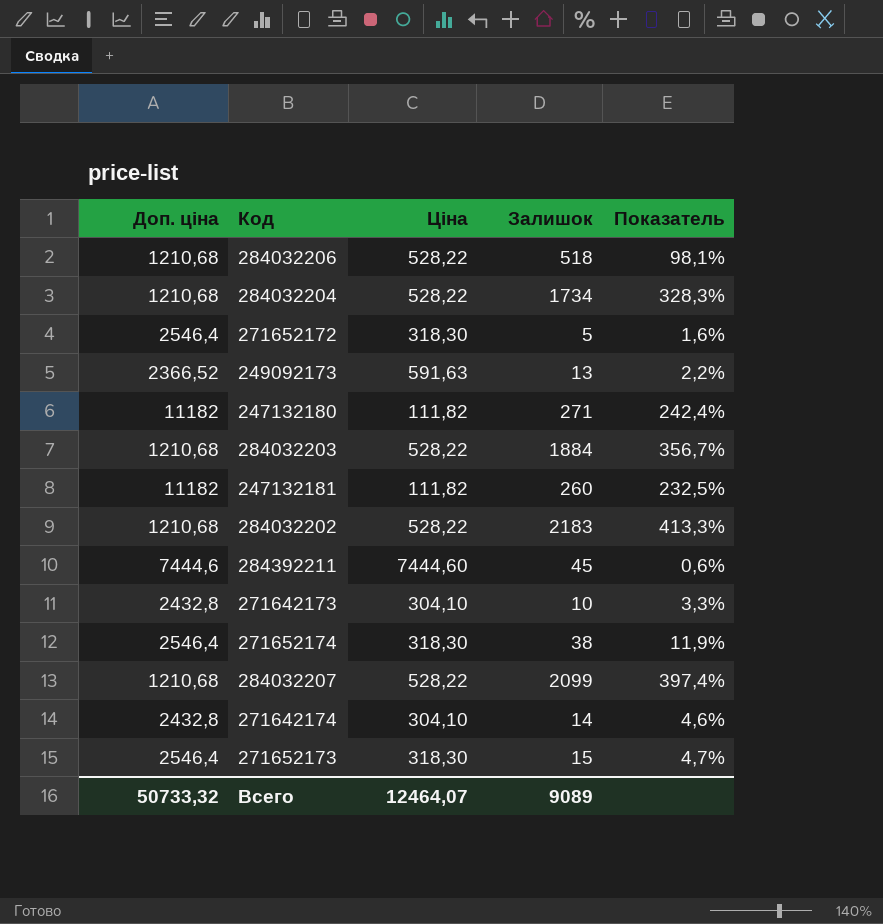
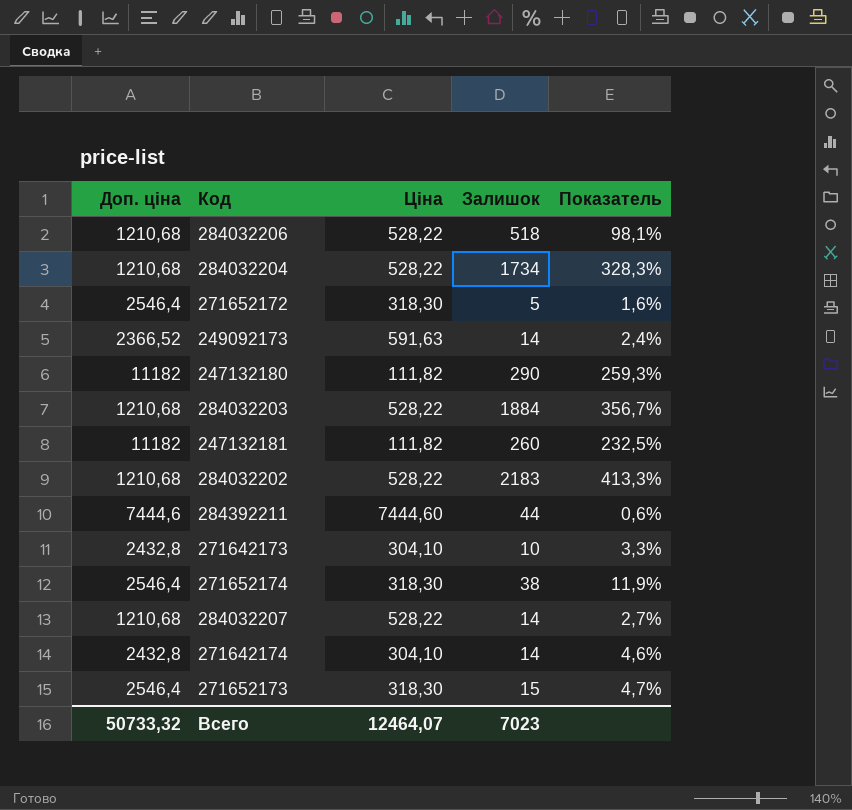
249092173 | Залишок: 13 -> 14
249092173 | Показатель: 2,2% -> 2,4%
247132180 | Залишок: 271 -> 290
247132180 | Показатель: 242,4% -> 259,3%
284392211 | Залишок: 45 -> 44
284032207 | Залишок: 2099 -> 14
284032207 | Показатель: 397,4% -> 2,7%
Всего | Залишок: 9089 -> 7023

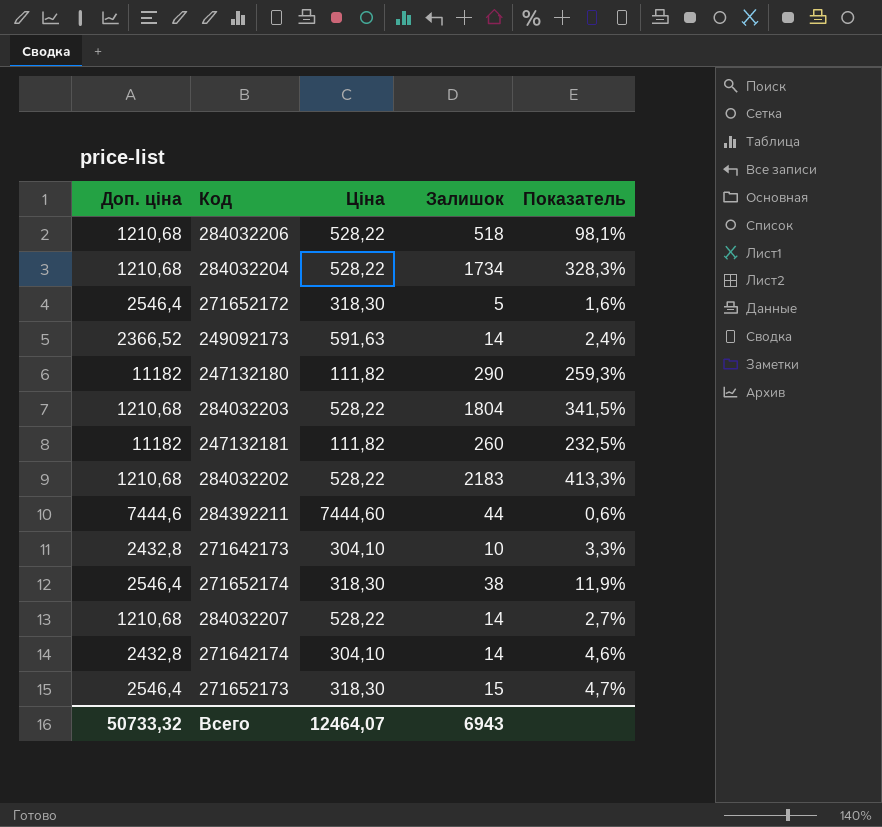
284032203 | Залишок: 1884 -> 1804
284032203 | Показатель: 356,7% -> 341,5%
Всего | Залишок: 7023 -> 6943

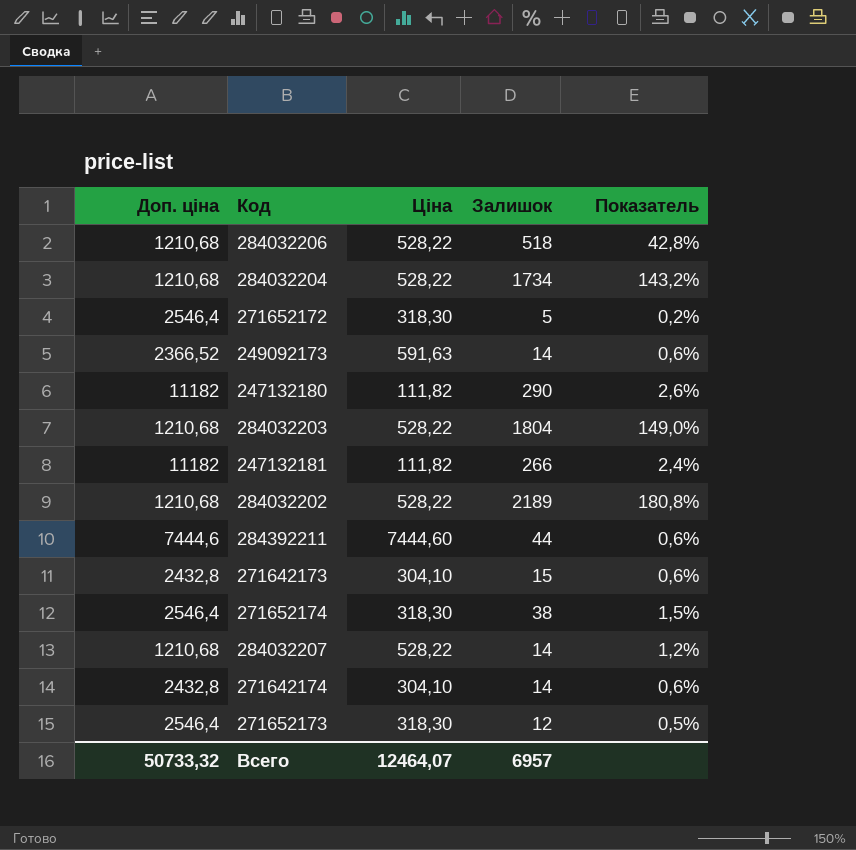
column Показатель | formula: [Залишок] / [Ціна] -> [Залишок] / [Доп. ціна]
247132181 | Залишок: 260 -> 266
284032202 | Залишок: 2183 -> 2189
271642173 | Залишок: 10 -> 15
271652173 | Залишок: 15 -> 12
Всего | Залишок: 6943 -> 6957

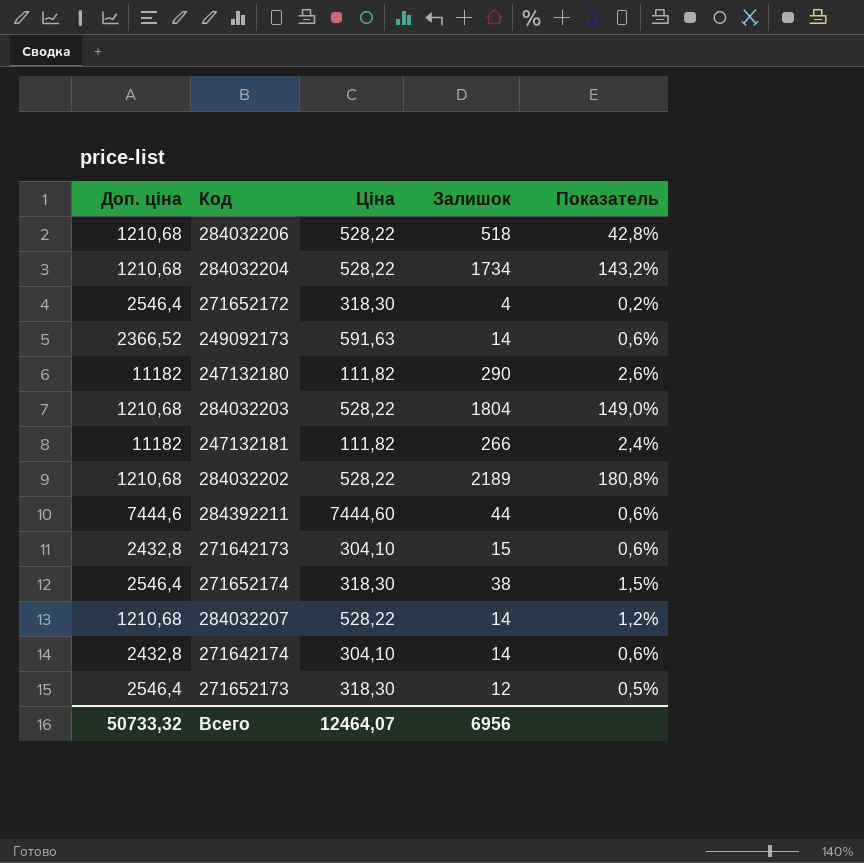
271652172 | Залишок: 5 -> 4
Всего | Залишок: 6957 -> 6956

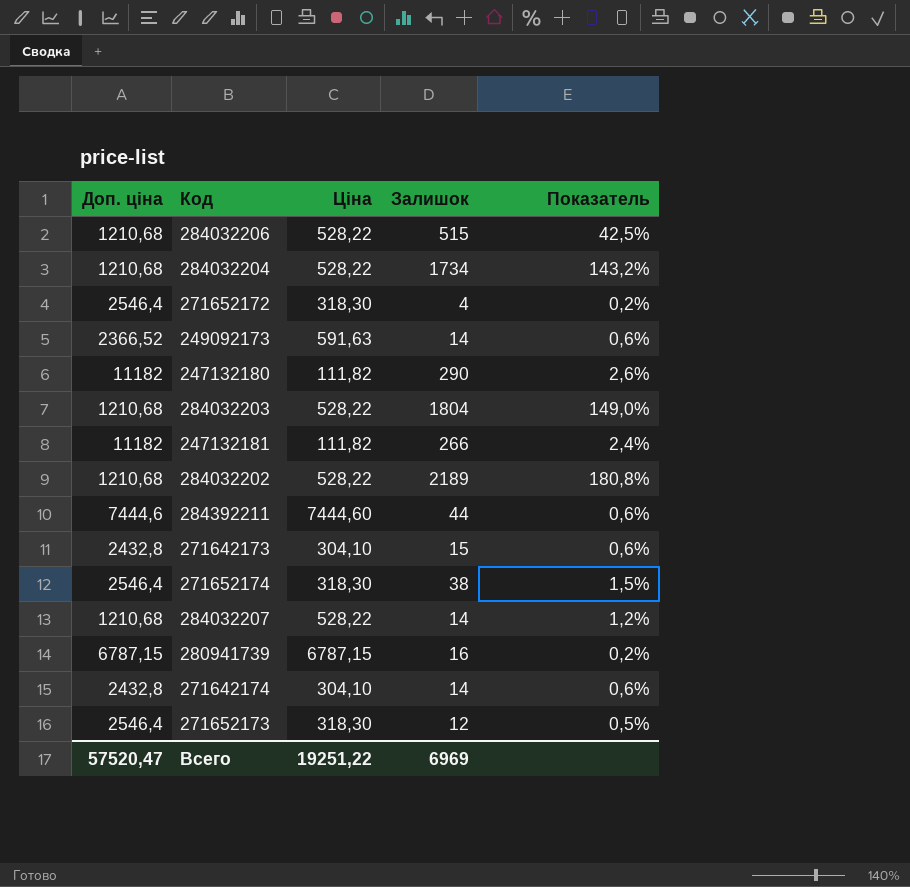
284032206 | Залишок: 518 -> 515
284032206 | Показатель: 42,8% -> 42,5%
row 280941739: none -> 6787,15 | 6787,15 | 16 | 0,2%
Всего | Доп. ціна: 50733,32 -> 57520,47
Всего | Ціна: 12464,07 -> 19251,22
Всего | Залишок: 6956 -> 6969

